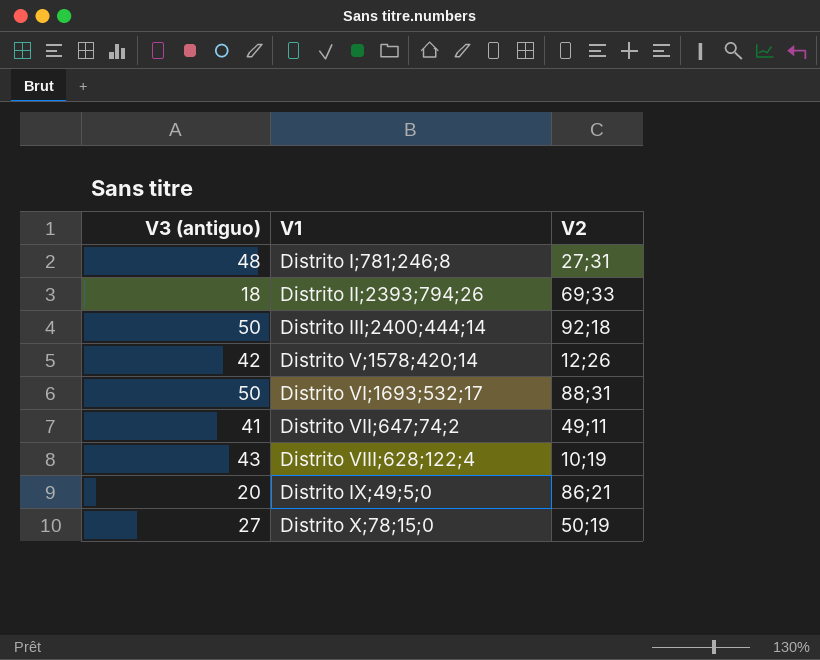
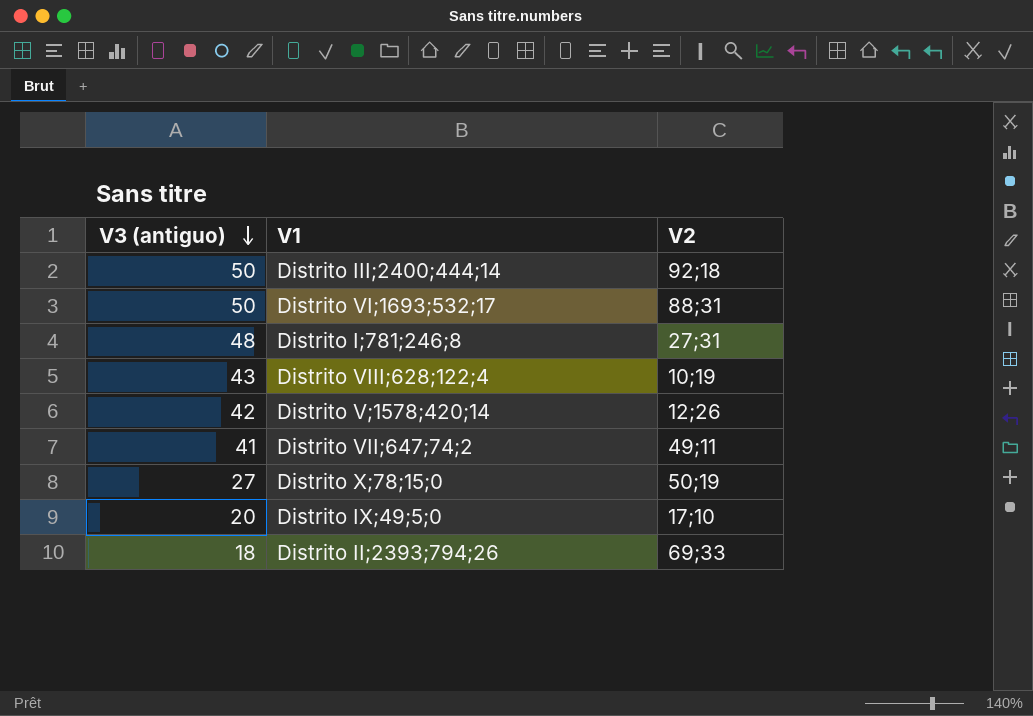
row order: none -> V3 (antiguo) descending
Distrito IX;49;5;0 | V2: 86;21 -> 17;10

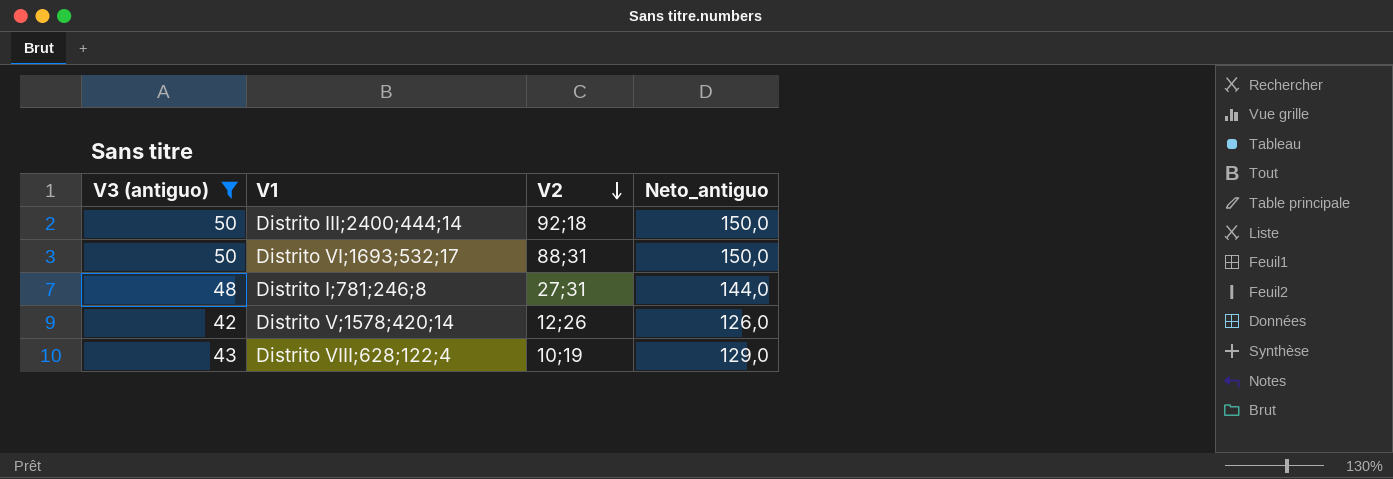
filter: none -> V3 (antiguo) >= 42
row order: V3 (antiguo) descending -> V2 descending
column Neto_antiguo | formula: none -> [V3 (antiguo)] * 3

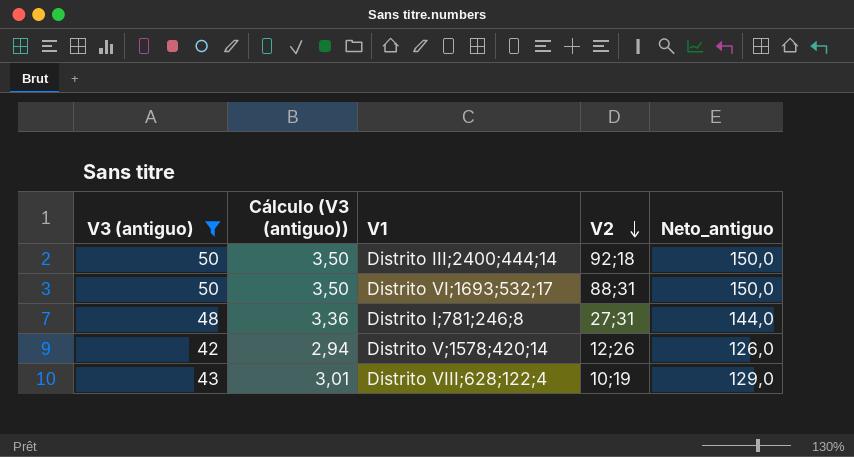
column Cálculo (V3 (antiguo)) | formula: none -> [V3 (antiguo)] * 0,07

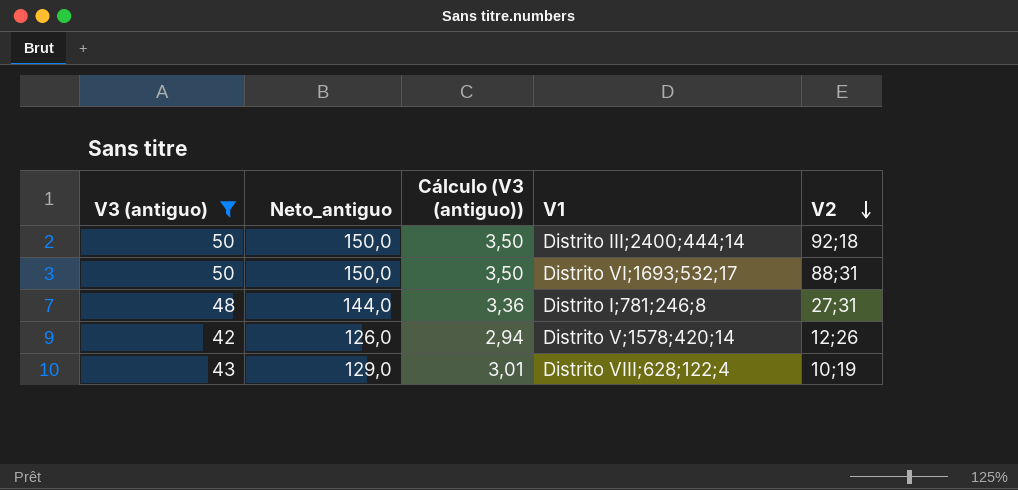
column Neto_antiguo | position: 5 -> 2

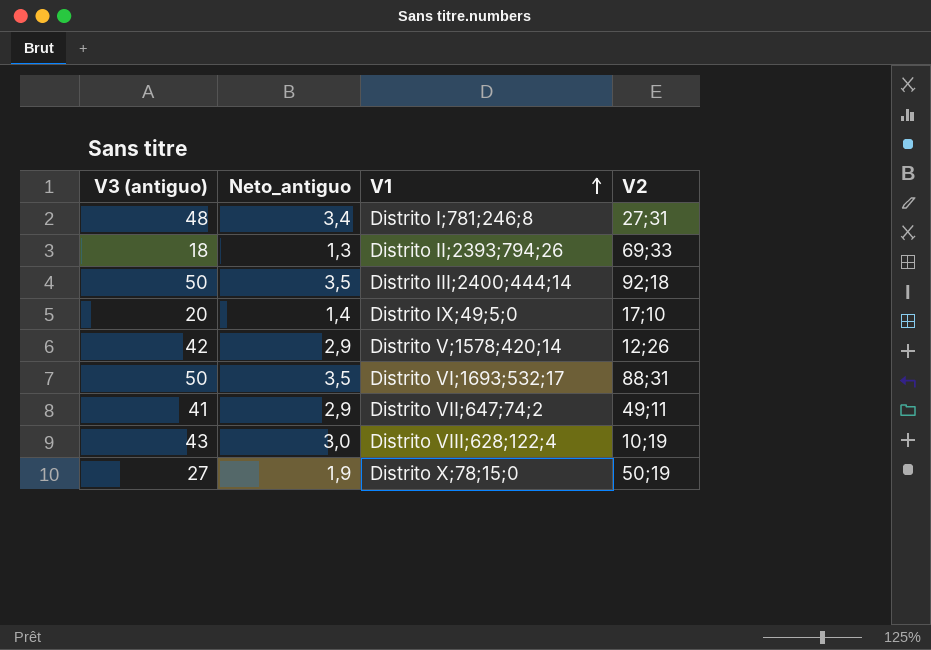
filter: V3 (antiguo) >= 42 -> none
row order: V2 descending -> V1 ascending
column Cálculo (V3 (antiguo)) | formula: [V3 (antiguo)] * 0,07 -> none
column Neto_antiguo | formula: [V3 (antiguo)] * 3 -> [V3 (antiguo)] * 0,07

